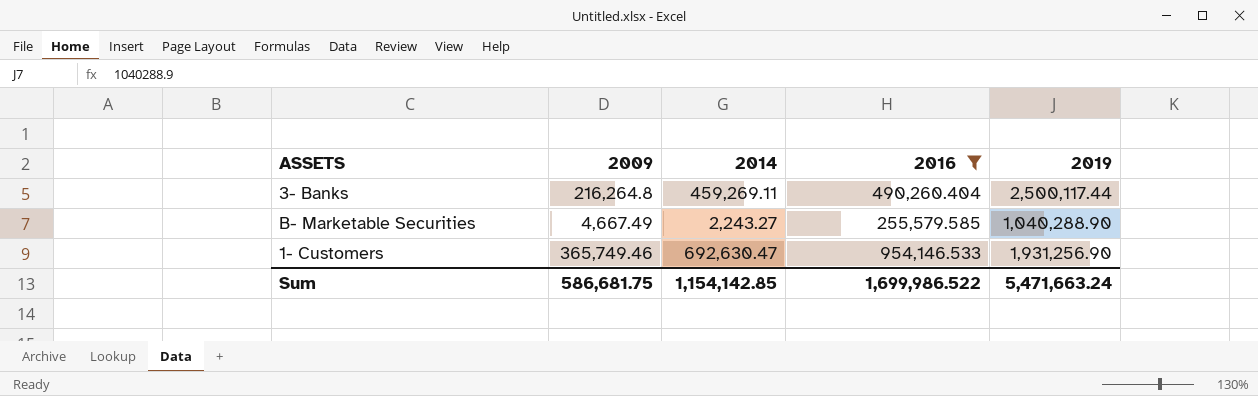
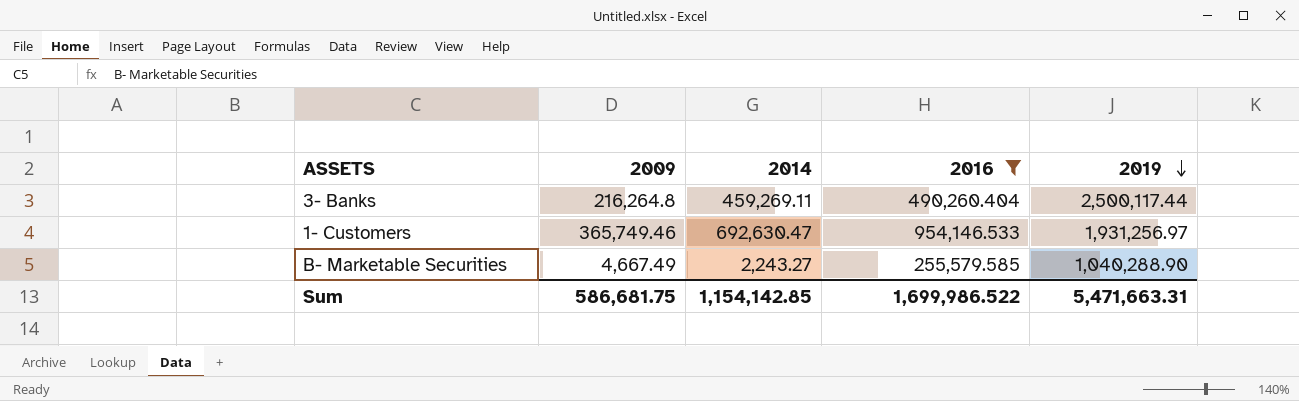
row order: none -> 2019 descending
1- Customers | 2019: 1,931,256.90 -> 1,931,256.97
Sum | 2019: 5,471,663.24 -> 5,471,663.31

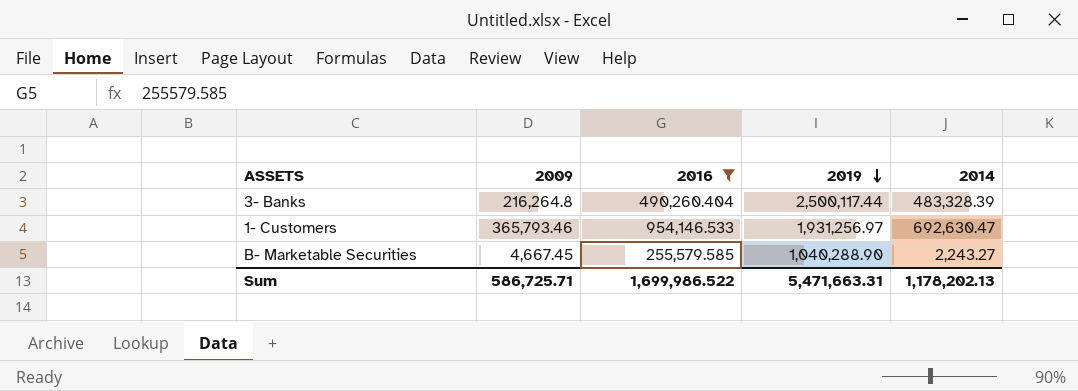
column 2014 | position: 3 -> 5
3- Banks | 2014: 459,269.11 -> 483,328.39
1- Customers | 2009: 365,749.46 -> 365,793.46
B- Marketable Securities | 2009: 4,667.49 -> 4,667.45
Sum | 2009: 586,681.75 -> 586,725.71
Sum | 2014: 1,154,142.85 -> 1,178,202.13

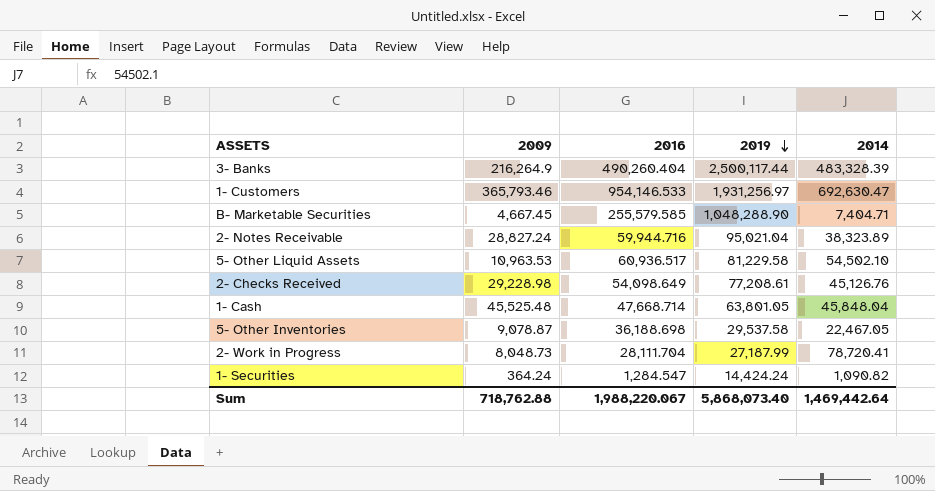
filter: 2016 >= 255,579.585 -> none
3- Banks | 2009: 216,264.8 -> 216,264.9
B- Marketable Securities | 2019: 1,040,288.90 -> 1,048,288.90
B- Marketable Securities | 2014: 2,243.27 -> 7,404.71
Sum | 2009: 586,725.71 -> 718,762.88
Sum | 2016: 1,699,986.522 -> 1,988,220.067
Sum | 2019: 5,471,663.31 -> 5,868,073.40
Sum | 2014: 1,178,202.13 -> 1,469,442.64

